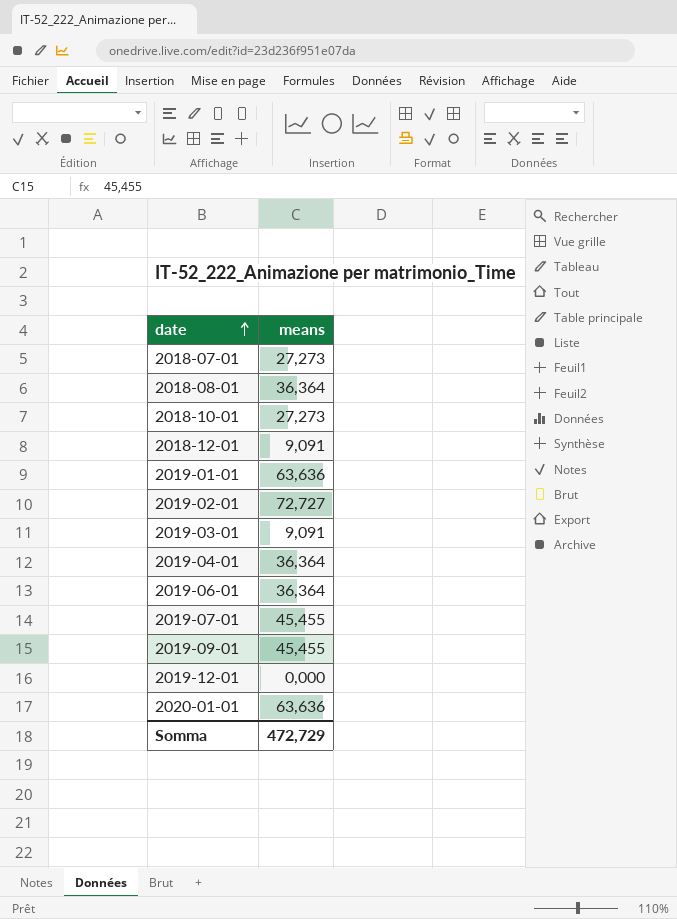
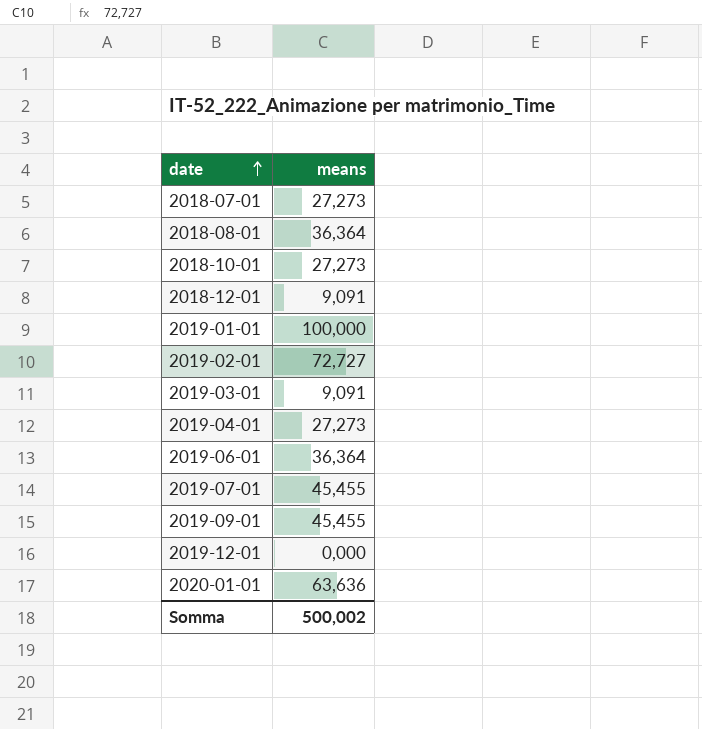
2019-01-01 | means: 63,636 -> 100,000
2019-04-01 | means: 36,364 -> 27,273
Somma | means: 472,729 -> 500,002

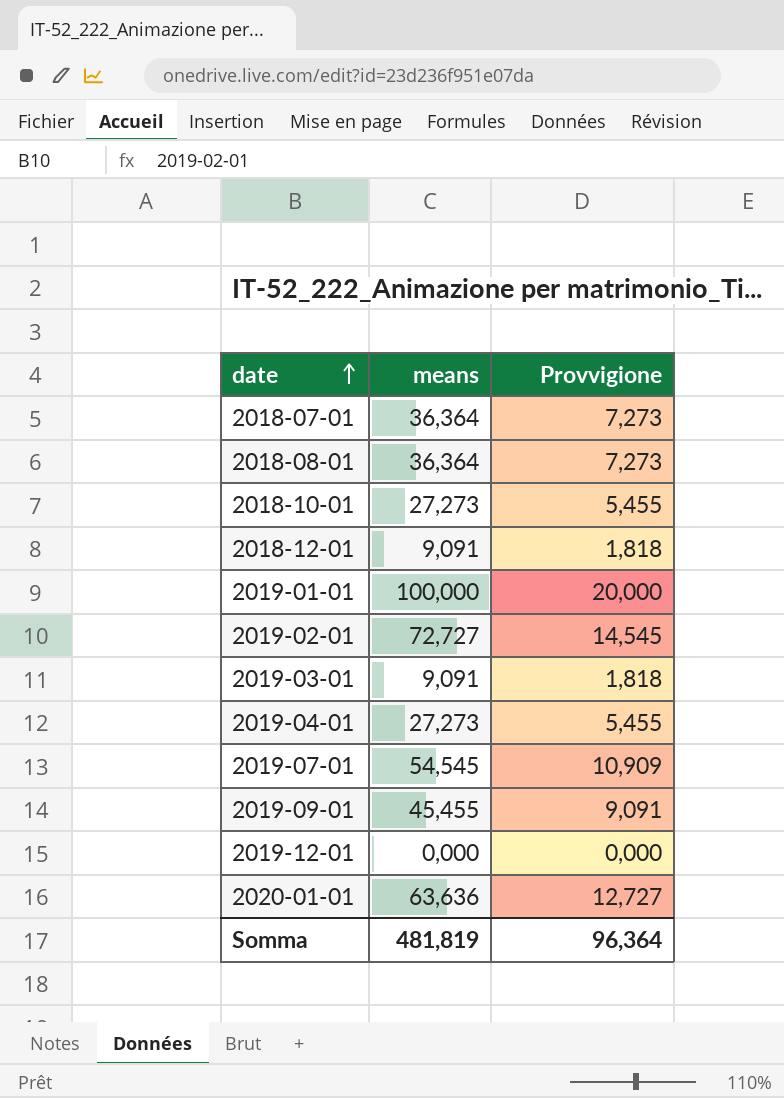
column Provvigione | formula: none -> [means] * 0,2
row 2019-06-01: 36,364 -> none
2018-07-01 | means: 27,273 -> 36,364
2019-07-01 | means: 45,455 -> 54,545
Somma | means: 500,002 -> 481,819

